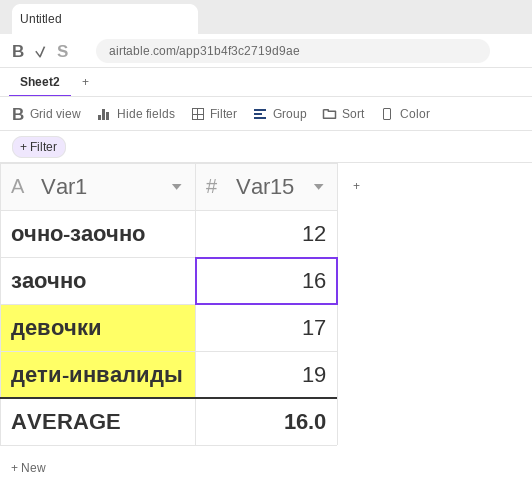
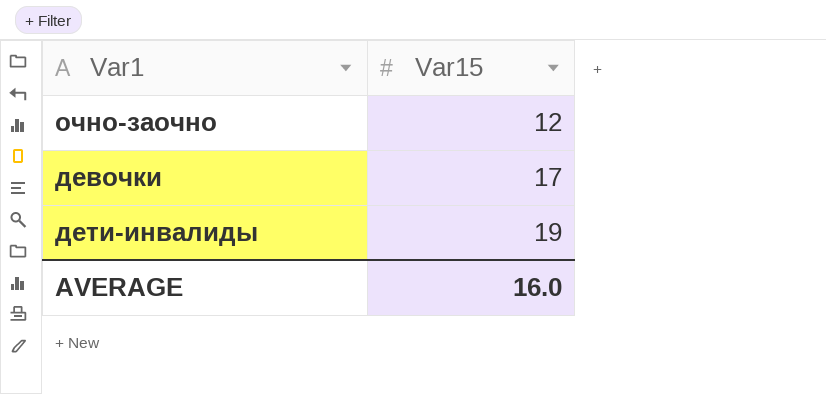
row заочно: 16 -> none

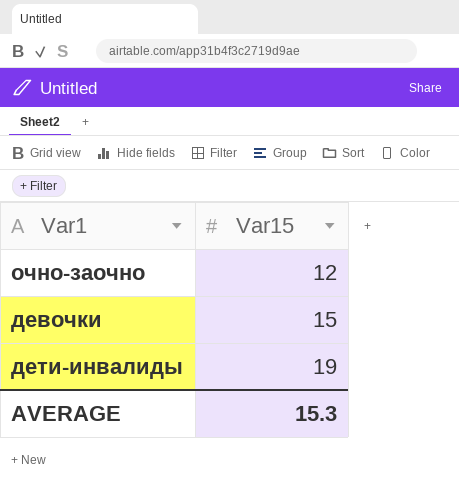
девочки | Var15: 17 -> 15
AVERAGE | Var15: 16.0 -> 15.3

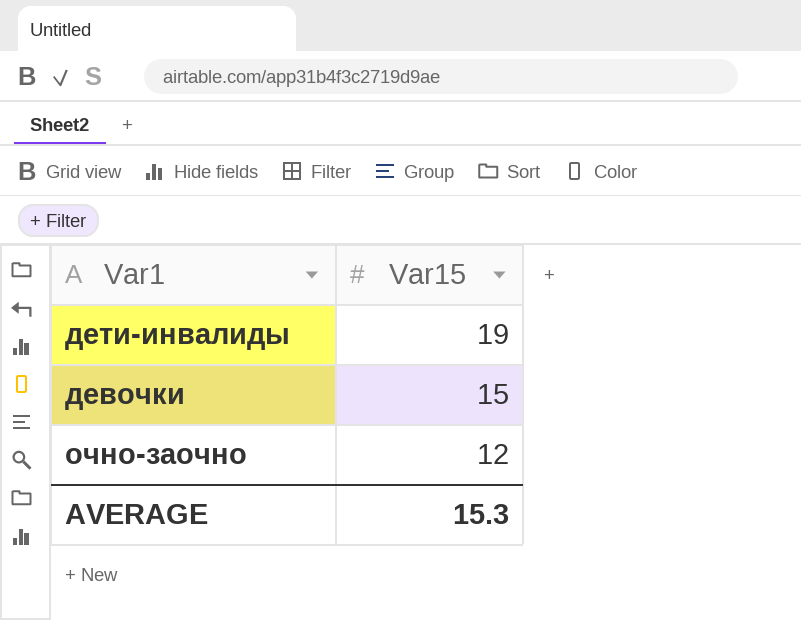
row order: Var15 ascending -> Var15 descending

